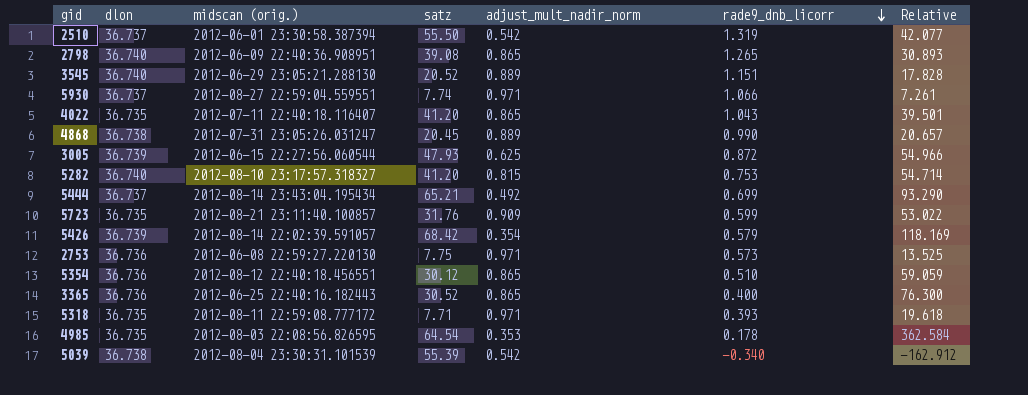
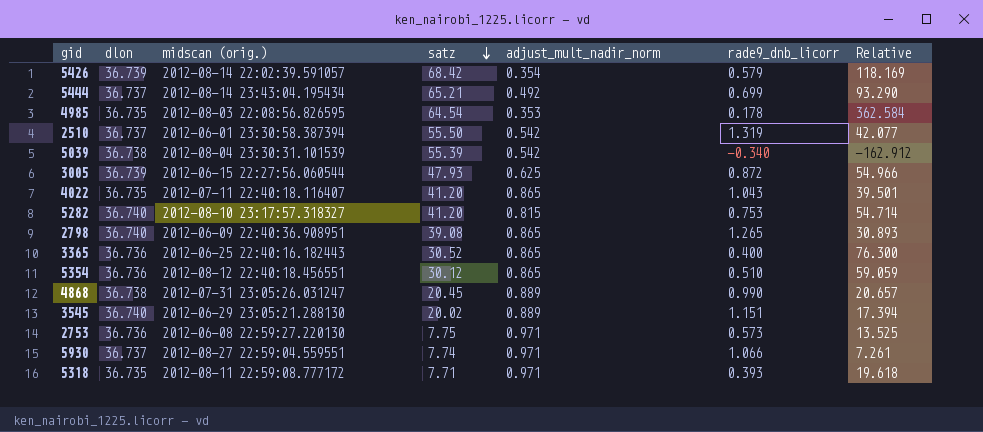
row order: rade9_dnb_licorr descending -> satz descending
row 5723: 36.735 | 2012-08-21 23:11:40.100857 | 31.76 | 0.909 | 0.599 | 53.022 -> none
3545 | satz: 20.52 -> 20.02
3545 | Relative: 17.828 -> 17.394

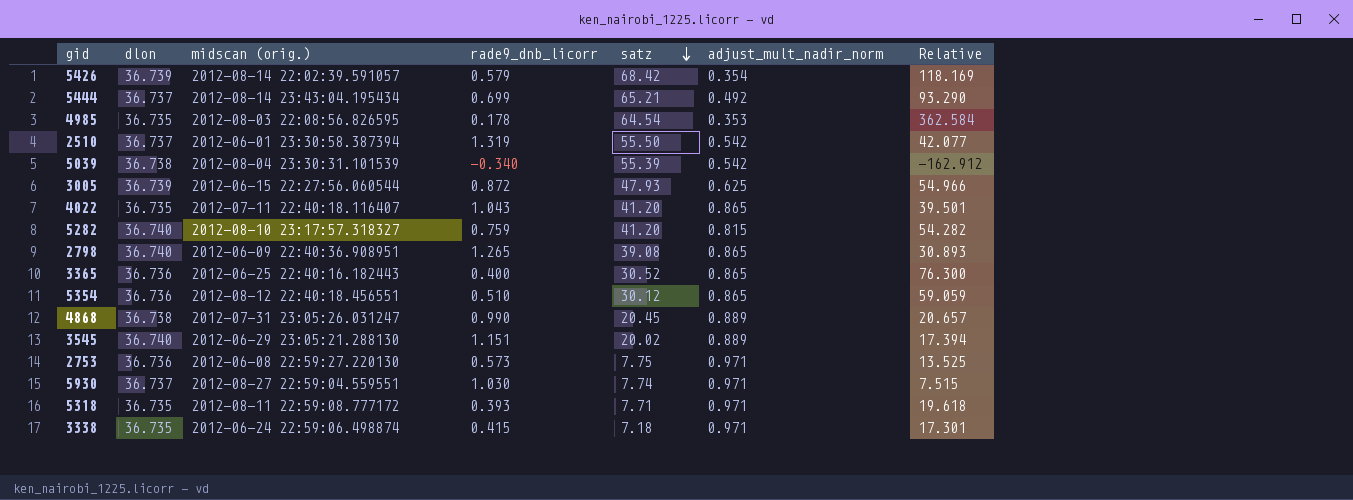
column rade9_dnb_licorr | position: 6 -> 4
5282 | rade9_dnb_licorr: 0.753 -> 0.759
5282 | Relative: 54.714 -> 54.282
5930 | rade9_dnb_licorr: 1.066 -> 1.030
5930 | Relative: 7.261 -> 7.515
row 3338: none -> 36.735 | 2012-06-24 22:59:06.498874 | 0.415 | 7.18 | 0.971 | 17.301

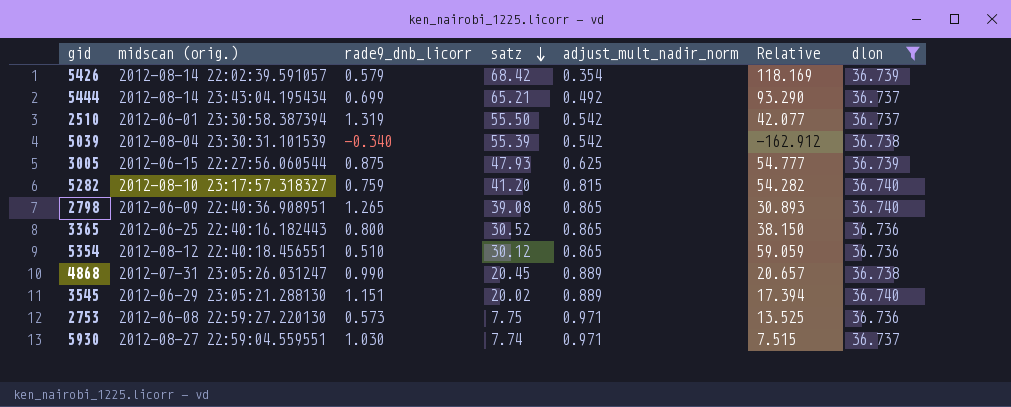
filter: none -> dlon != 36.735
column dlon | position: 2 -> 7
3005 | rade9_dnb_licorr: 0.872 -> 0.875
3005 | Relative: 54.966 -> 54.777
3365 | rade9_dnb_licorr: 0.400 -> 0.800
3365 | Relative: 76.300 -> 38.150

